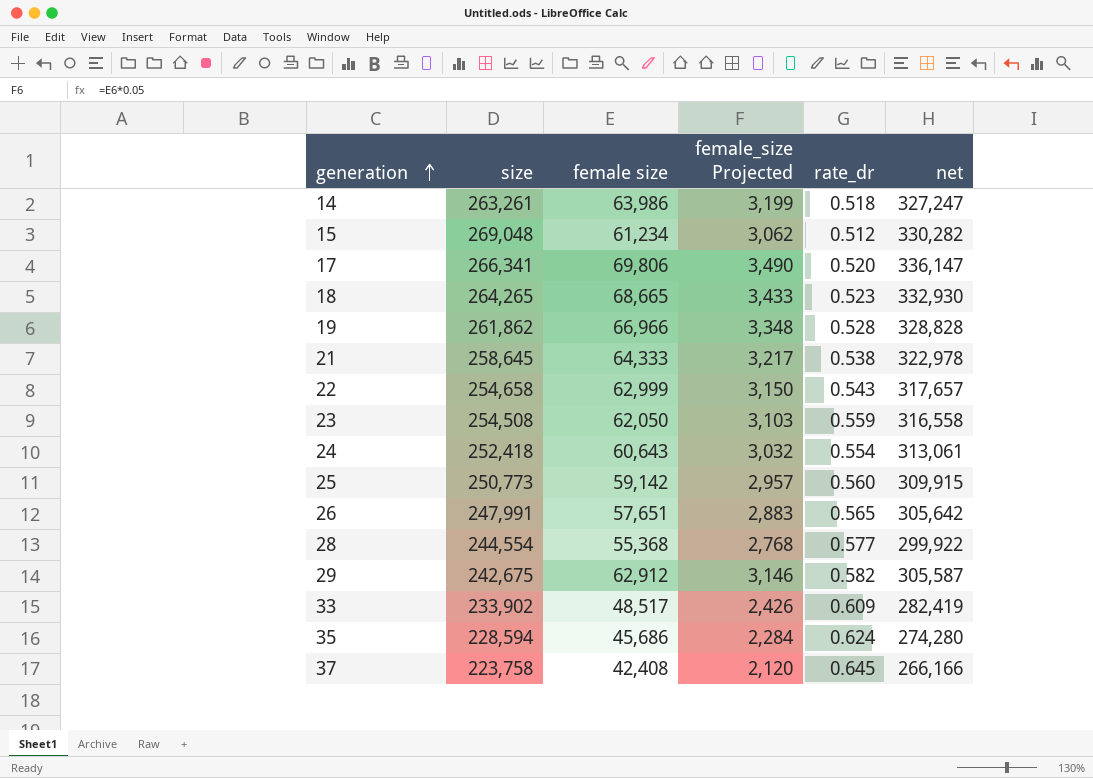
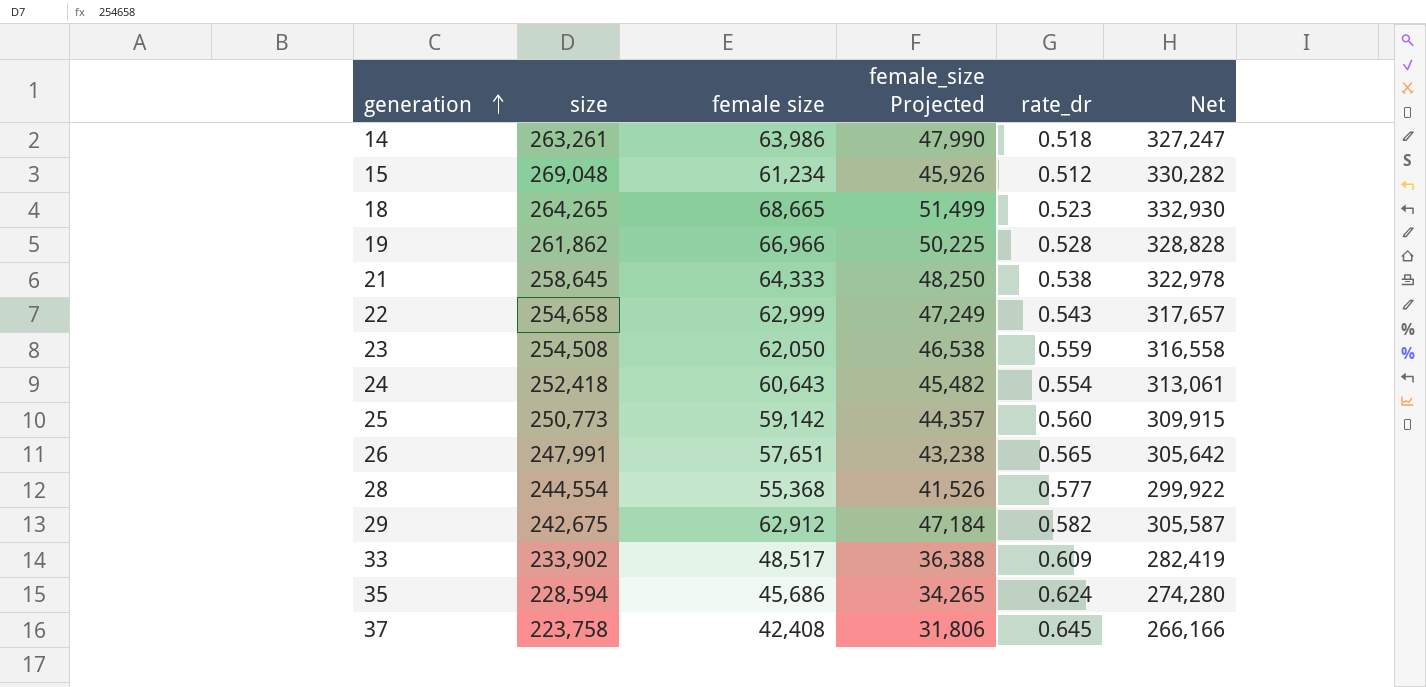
column female_size Projected | formula: [female size] * 0.05 -> [female size] * 0.75
column name: net -> Net
row 17: 266,341 | 69,806 | 3,490 | 0.520 | 336,147 -> none

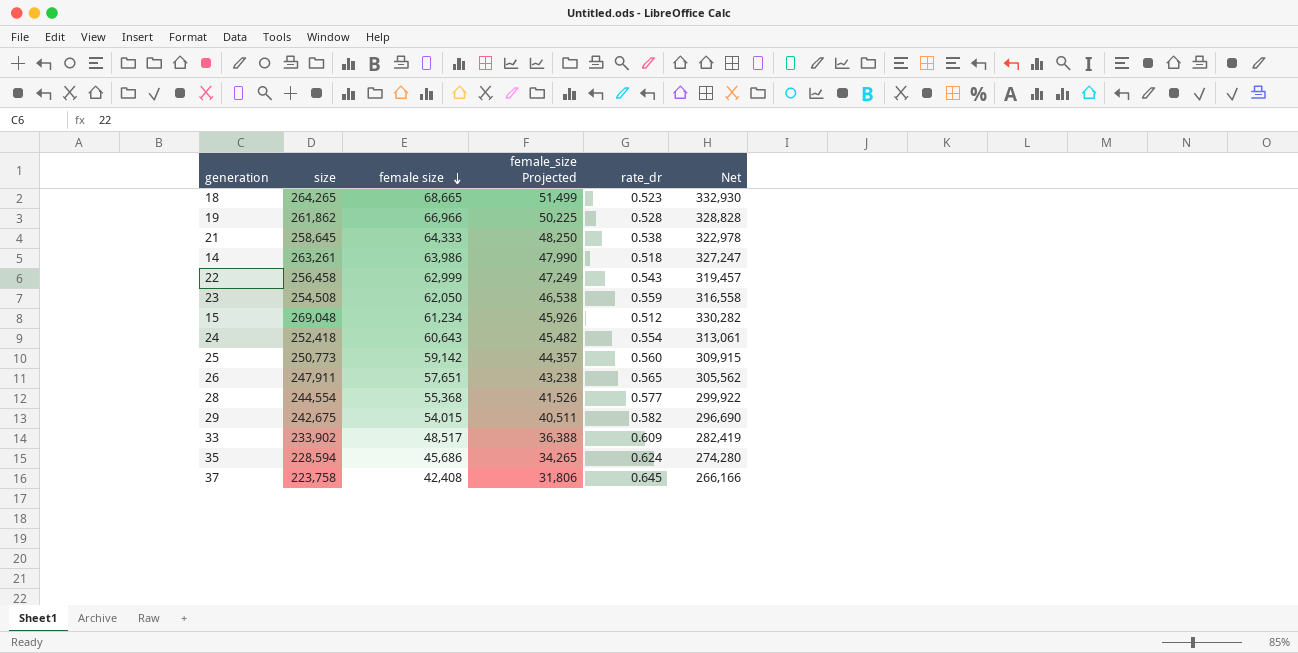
row order: generation ascending -> female size descending
22 | size: 254,658 -> 256,458
22 | Net: 317,657 -> 319,457
26 | size: 247,991 -> 247,911
26 | Net: 305,642 -> 305,562
29 | female size: 62,912 -> 54,015
29 | female_size Projected: 47,184 -> 40,511
29 | Net: 305,587 -> 296,690

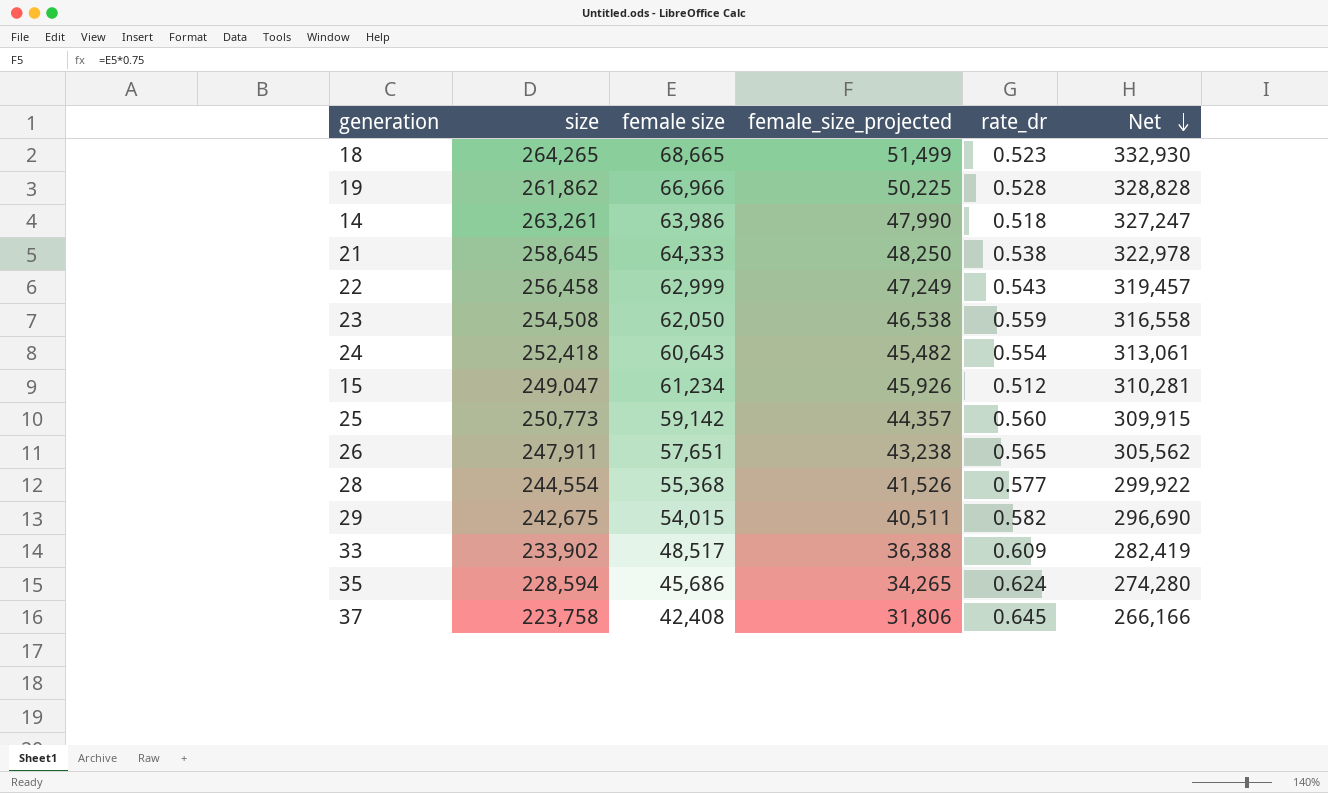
row order: female size descending -> Net descending
column name: female_size Projected -> female_size_projected
15 | size: 269,048 -> 249,047
15 | Net: 330,282 -> 310,281

